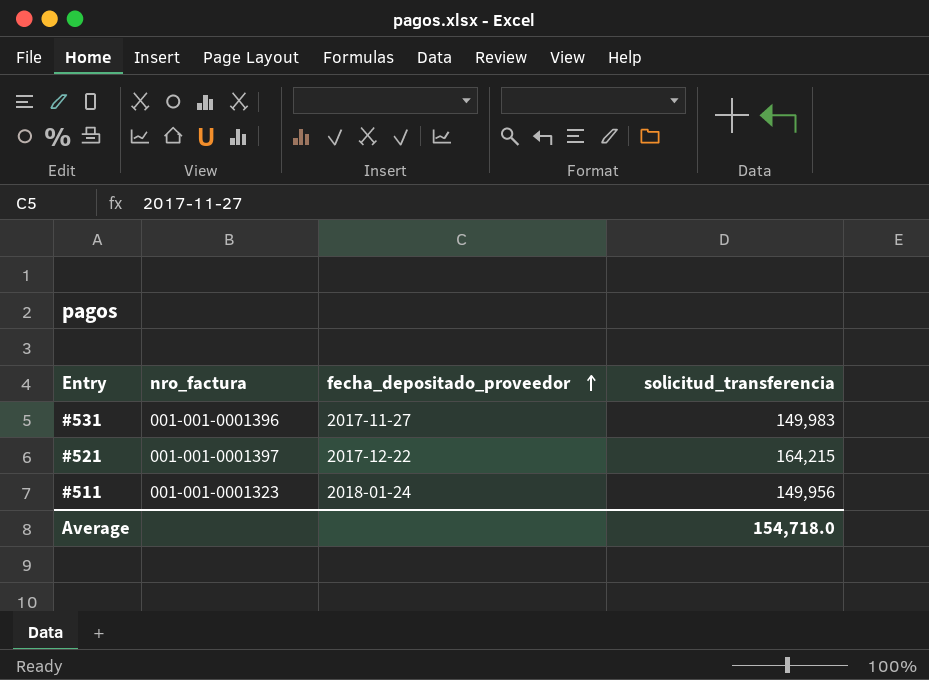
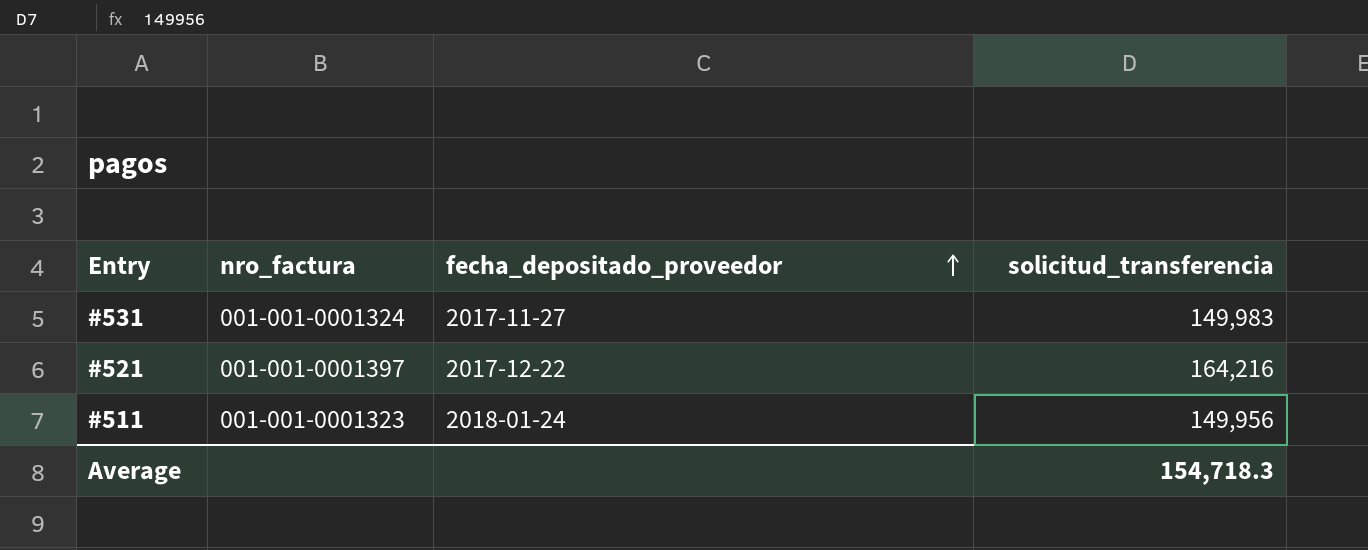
#531 | nro_factura: 001-001-0001396 -> 001-001-0001324
#521 | solicitud_transferencia: 164,215 -> 164,216
Average | solicitud_transferencia: 154,718.0 -> 154,718.3

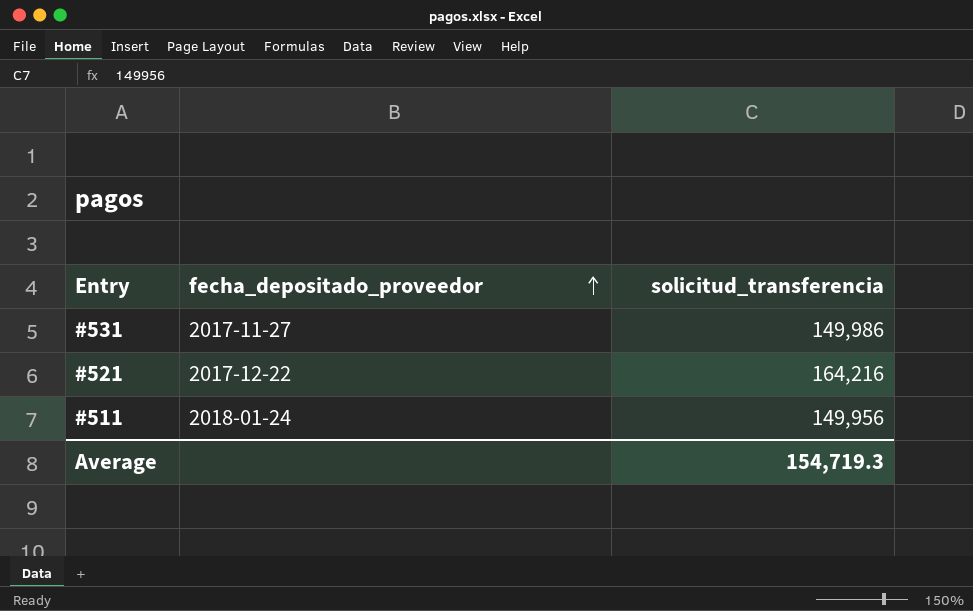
column nro_factura | position: 2 -> none
#531 | solicitud_transferencia: 149,983 -> 149,986
Average | solicitud_transferencia: 154,718.3 -> 154,719.3

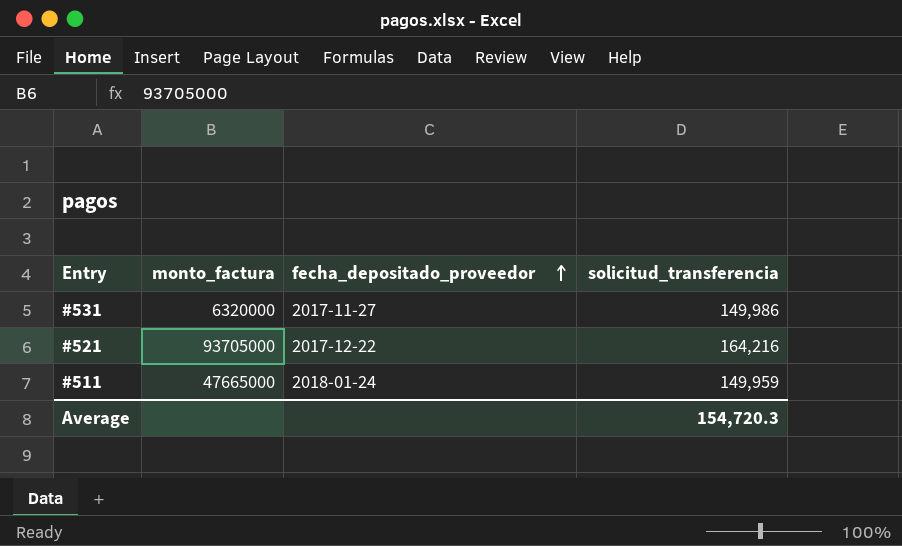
column monto_factura | position: none -> 2
#511 | solicitud_transferencia: 149,956 -> 149,959
Average | solicitud_transferencia: 154,719.3 -> 154,720.3

